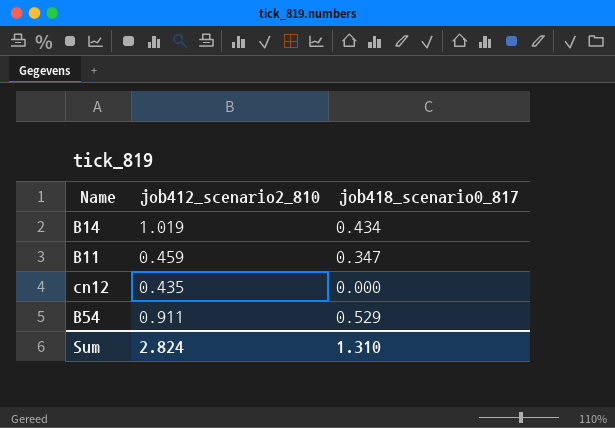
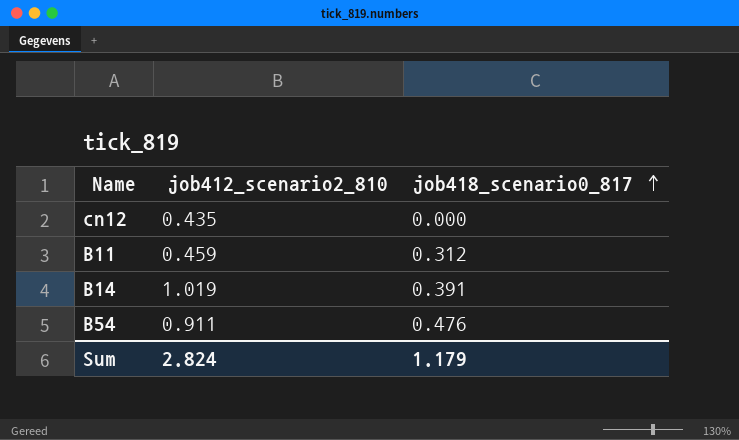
row order: none -> job418_scenario0_817 ascending
B11 | job418_scenario0_817: 0.347 -> 0.312
B14 | job418_scenario0_817: 0.434 -> 0.391
B54 | job418_scenario0_817: 0.529 -> 0.476
Sum | job418_scenario0_817: 1.310 -> 1.179

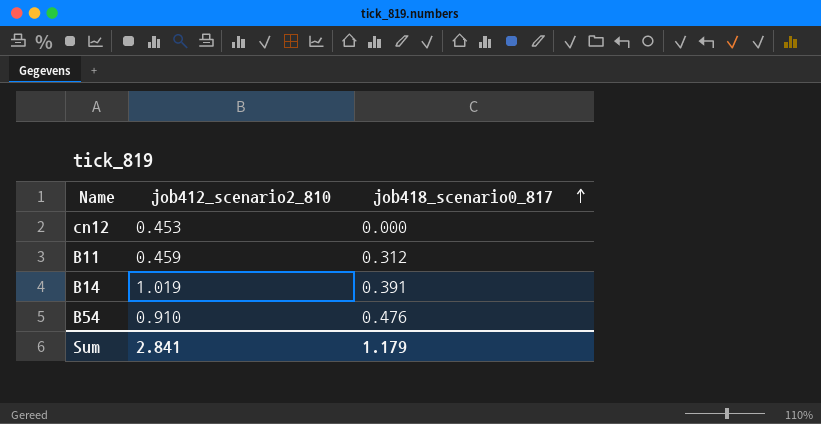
cn12 | job412_scenario2_810: 0.435 -> 0.453
B54 | job412_scenario2_810: 0.911 -> 0.910
Sum | job412_scenario2_810: 2.824 -> 2.841

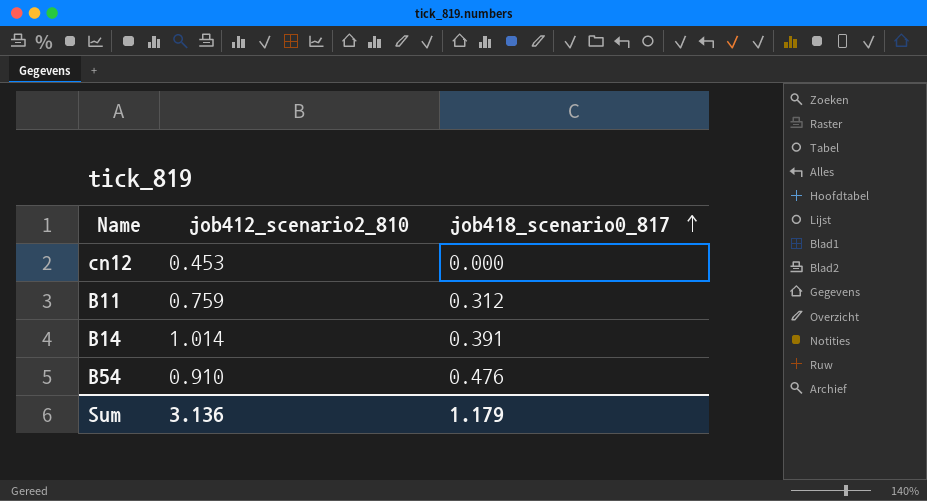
B11 | job412_scenario2_810: 0.459 -> 0.759
B14 | job412_scenario2_810: 1.019 -> 1.014
Sum | job412_scenario2_810: 2.841 -> 3.136

